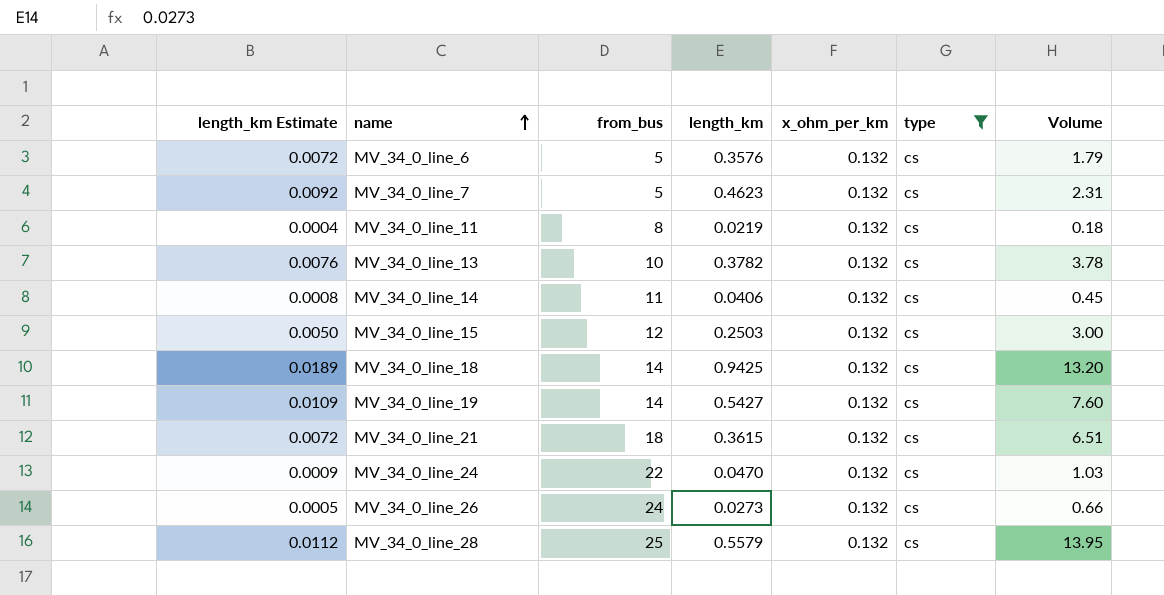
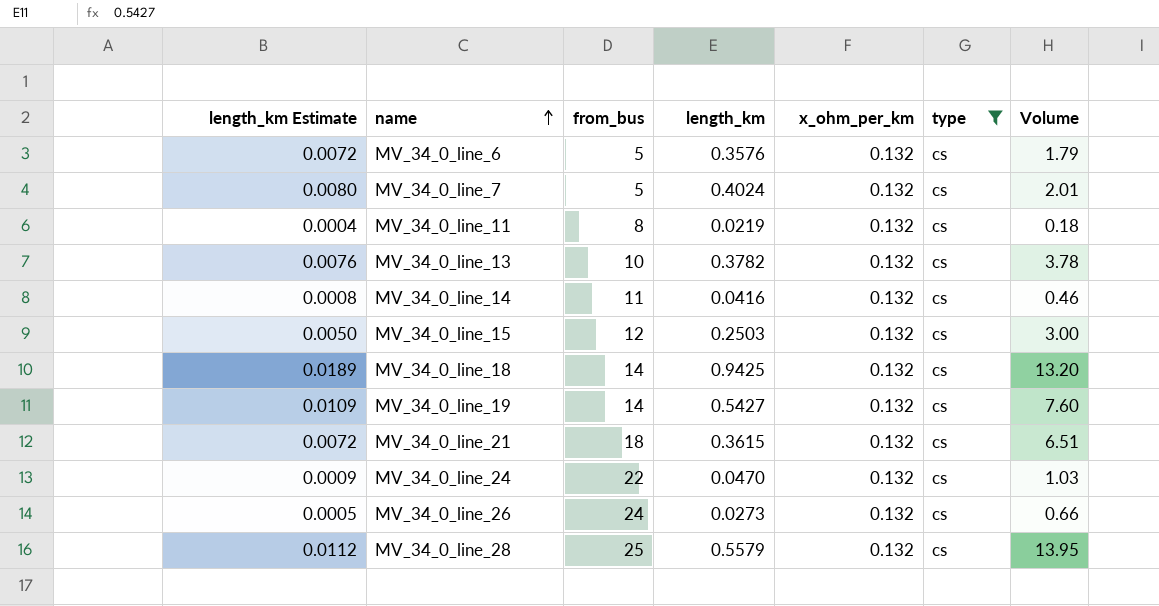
MV_34_0_line_7 | length_km Estimate: 0.0092 -> 0.0080
MV_34_0_line_7 | length_km: 0.4623 -> 0.4024
MV_34_0_line_7 | Volume: 2.31 -> 2.01
MV_34_0_line_14 | length_km: 0.0406 -> 0.0416
MV_34_0_line_14 | Volume: 0.45 -> 0.46

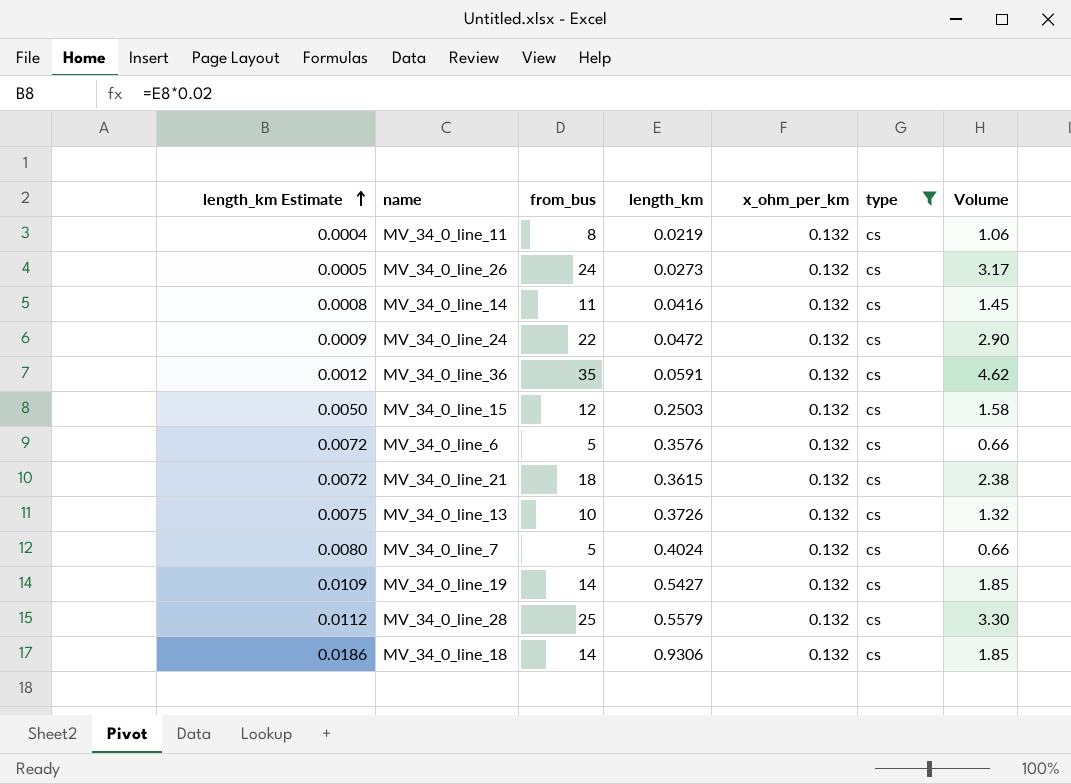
row order: name ascending -> length_km Estimate ascending
column Volume | formula: [from_bus] * [length_km] -> [from_bus] * [x_ohm_per_km]
MV_34_0_line_24 | length_km: 0.0470 -> 0.0472
row MV_34_0_line_36: none -> 0.0012 | 35 | 0.0591 | 0.132 | cs | 4.62
MV_34_0_line_13 | length_km Estimate: 0.0076 -> 0.0075
MV_34_0_line_13 | length_km: 0.3782 -> 0.3726
MV_34_0_line_18 | length_km Estimate: 0.0189 -> 0.0186
MV_34_0_line_18 | length_km: 0.9425 -> 0.9306

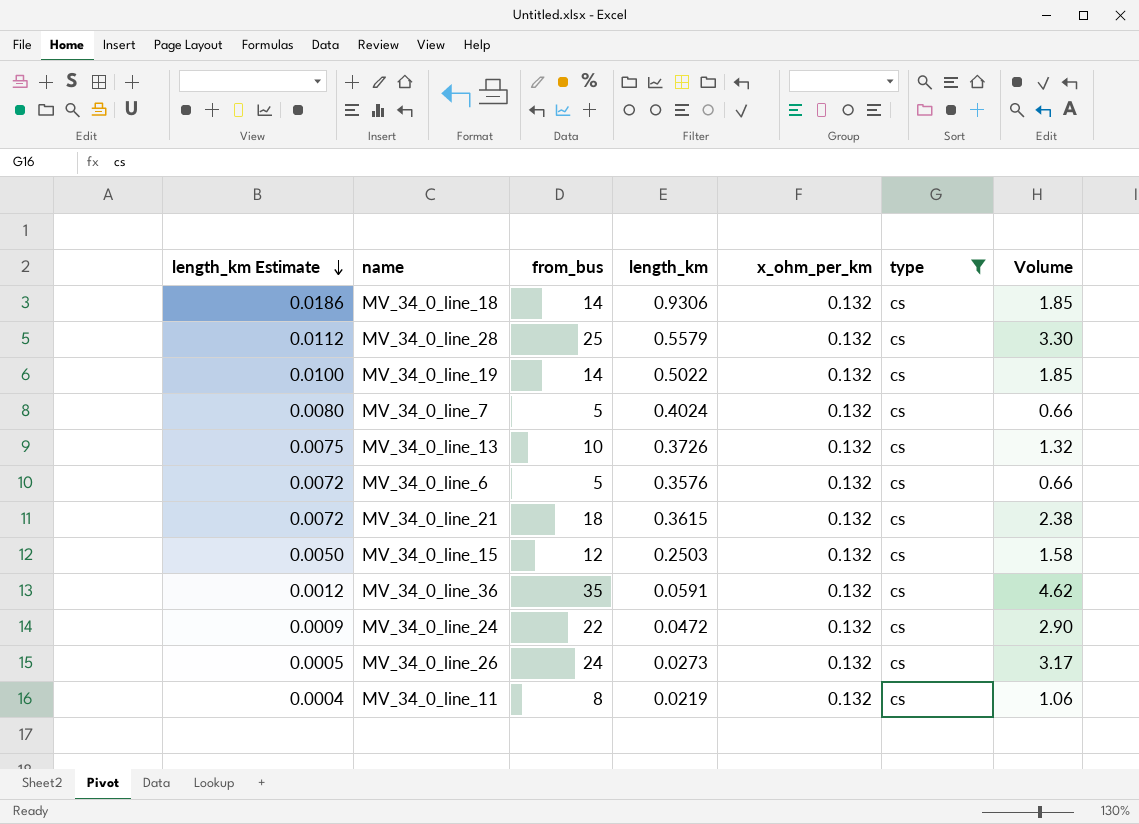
row order: length_km Estimate ascending -> length_km Estimate descending
row MV_34_0_line_14: 0.0008 | 11 | 0.0416 | 0.132 | cs | 1.45 -> none
MV_34_0_line_19 | length_km Estimate: 0.0109 -> 0.0100
MV_34_0_line_19 | length_km: 0.5427 -> 0.5022

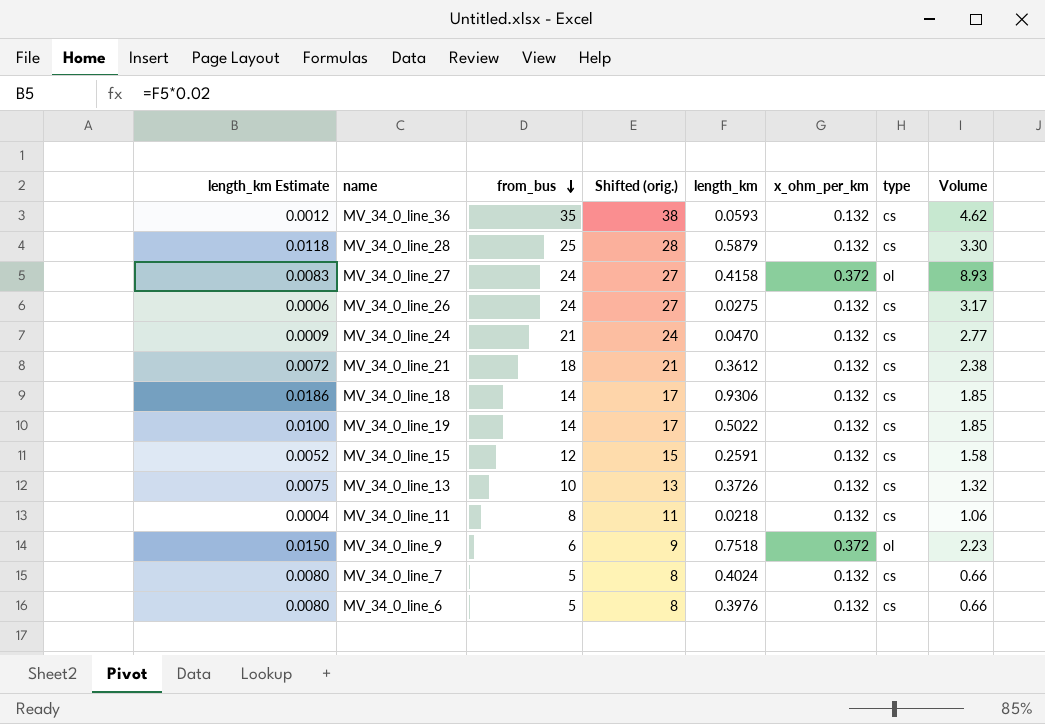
filter: type = cs -> none
row order: length_km Estimate descending -> from_bus descending
column Shifted (orig.) | formula: none -> [from_bus] + 3
MV_34_0_line_36 | length_km: 0.0591 -> 0.0593
MV_34_0_line_28 | length_km Estimate: 0.0112 -> 0.0118
MV_34_0_line_28 | length_km: 0.5579 -> 0.5879
MV_34_0_line_26 | length_km Estimate: 0.0005 -> 0.0006
MV_34_0_line_26 | length_km: 0.0273 -> 0.0275
MV_34_0_line_24 | from_bus: 22 -> 21
MV_34_0_line_24 | length_km: 0.0472 -> 0.0470
MV_34_0_line_24 | Volume: 2.90 -> 2.77
MV_34_0_line_21 | length_km: 0.3615 -> 0.3612
MV_34_0_line_15 | length_km Estimate: 0.0050 -> 0.0052
MV_34_0_line_15 | length_km: 0.2503 -> 0.2591
MV_34_0_line_11 | length_km: 0.0219 -> 0.0218
MV_34_0_line_6 | length_km Estimate: 0.0072 -> 0.0080
MV_34_0_line_6 | length_km: 0.3576 -> 0.3976

